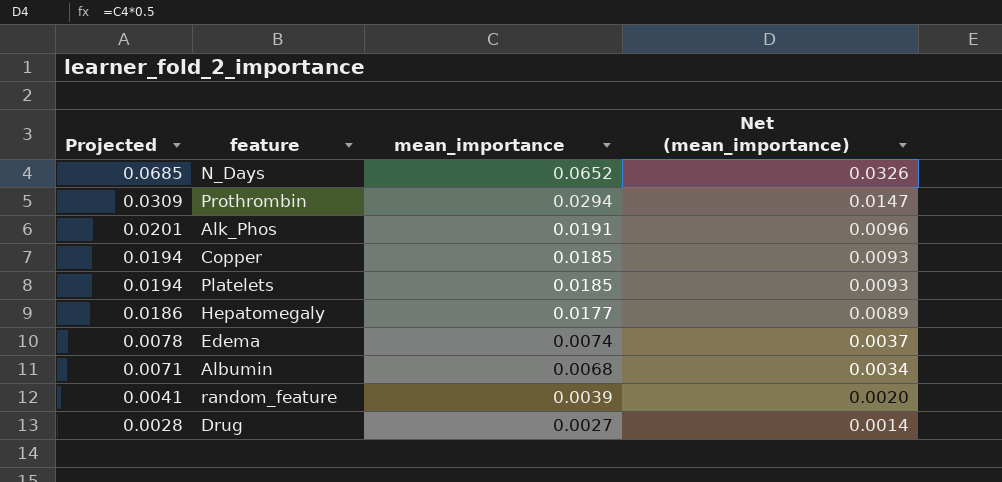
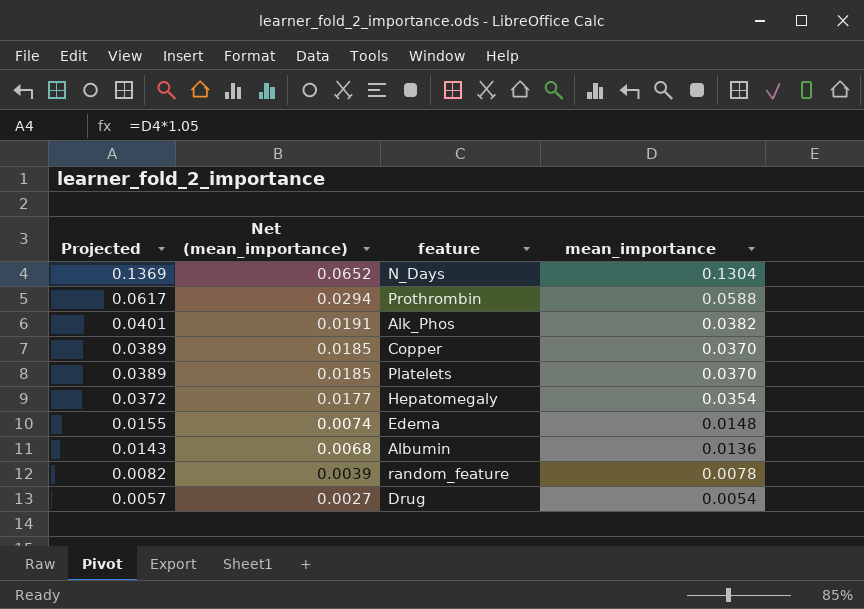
column Net (mean_importance) | position: 4 -> 2
N_Days | Projected: 0.0685 -> 0.1369
N_Days | Net (mean_importance): 0.0326 -> 0.0652
N_Days | mean_importance: 0.0652 -> 0.1304
Prothrombin | Projected: 0.0309 -> 0.0617
Prothrombin | Net (mean_importance): 0.0147 -> 0.0294
Prothrombin | mean_importance: 0.0294 -> 0.0588
Alk_Phos | Projected: 0.0201 -> 0.0401
Alk_Phos | Net (mean_importance): 0.0096 -> 0.0191
Alk_Phos | mean_importance: 0.0191 -> 0.0382
Copper | Projected: 0.0194 -> 0.0389
Copper | Net (mean_importance): 0.0093 -> 0.0185
Copper | mean_importance: 0.0185 -> 0.0370
Platelets | Projected: 0.0194 -> 0.0389
Platelets | Net (mean_importance): 0.0093 -> 0.0185
Platelets | mean_importance: 0.0185 -> 0.0370
Hepatomegaly | Projected: 0.0186 -> 0.0372
Hepatomegaly | Net (mean_importance): 0.0089 -> 0.0177
Hepatomegaly | mean_importance: 0.0177 -> 0.0354
Edema | Projected: 0.0078 -> 0.0155
Edema | Net (mean_importance): 0.0037 -> 0.0074
Edema | mean_importance: 0.0074 -> 0.0148
Albumin | Projected: 0.0071 -> 0.0143
Albumin | Net (mean_importance): 0.0034 -> 0.0068
Albumin | mean_importance: 0.0068 -> 0.0136
random_feature | Projected: 0.0041 -> 0.0082
random_feature | Net (mean_importance): 0.0020 -> 0.0039
random_feature | mean_importance: 0.0039 -> 0.0078
Drug | Projected: 0.0028 -> 0.0057
Drug | Net (mean_importance): 0.0014 -> 0.0027
Drug | mean_importance: 0.0027 -> 0.0054

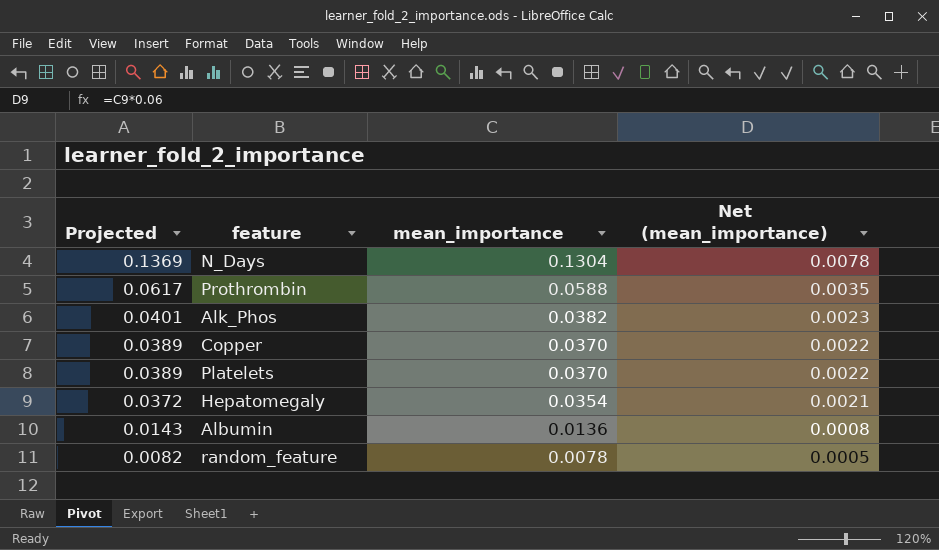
column Net (mean_importance) | formula: [mean_importance] * 0.5 -> [mean_importance] * 0.06
column Net (mean_importance) | position: 2 -> 4
row Edema: 0.0155 | 0.0074 | 0.0148 -> none
row Drug: 0.0057 | 0.0027 | 0.0054 -> none

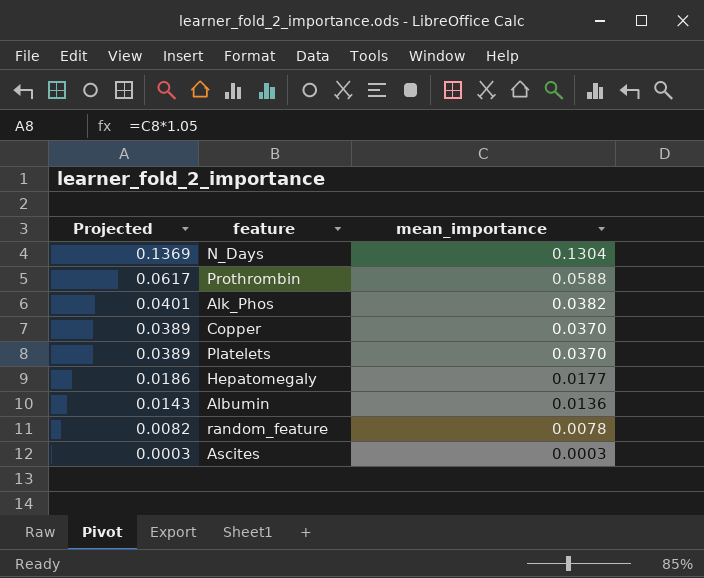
column Net (mean_importance) | formula: [mean_importance] * 0.06 -> none
Hepatomegaly | Projected: 0.0372 -> 0.0186
Hepatomegaly | mean_importance: 0.0354 -> 0.0177
row Ascites: none -> 0.0003 | 0.0003

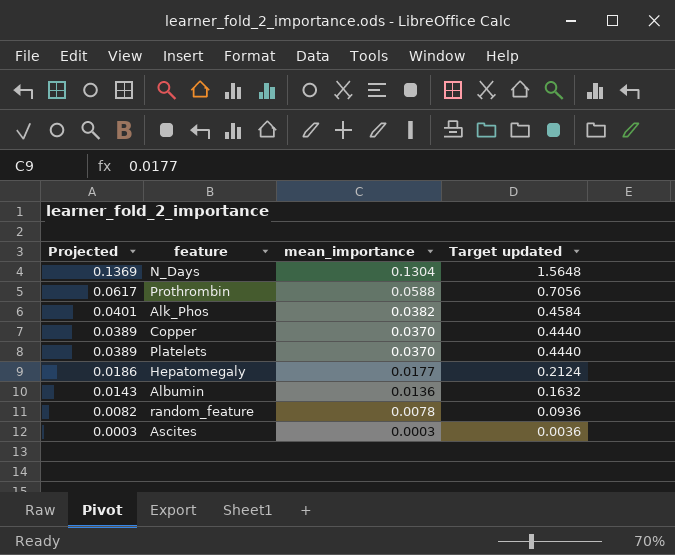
column Target updated | formula: none -> [mean_importance] * 12

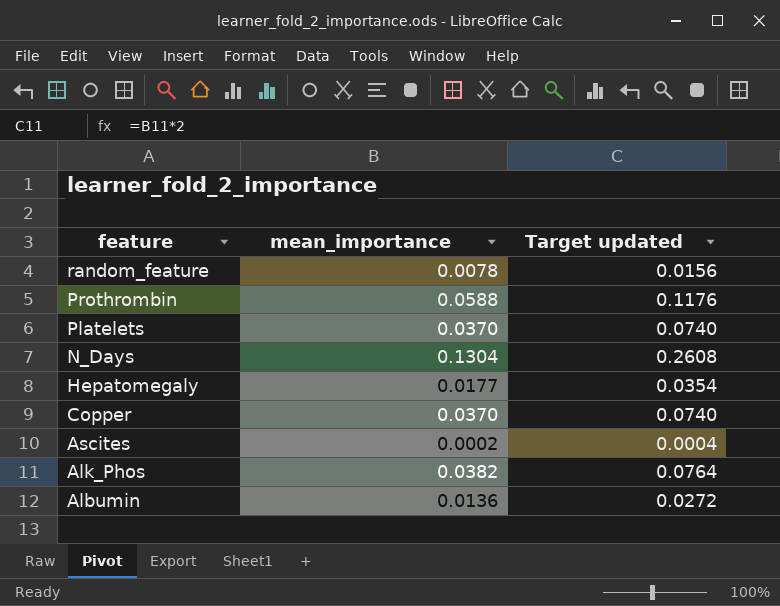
row order: Projected descending -> feature descending
column Projected | formula: [mean_importance] * 1.05 -> none
column Target updated | formula: [mean_importance] * 12 -> [mean_importance] * 2
Ascites | mean_importance: 0.0003 -> 0.0002

